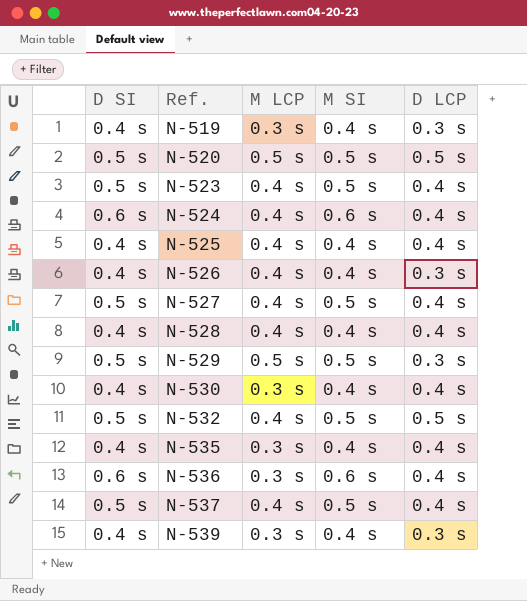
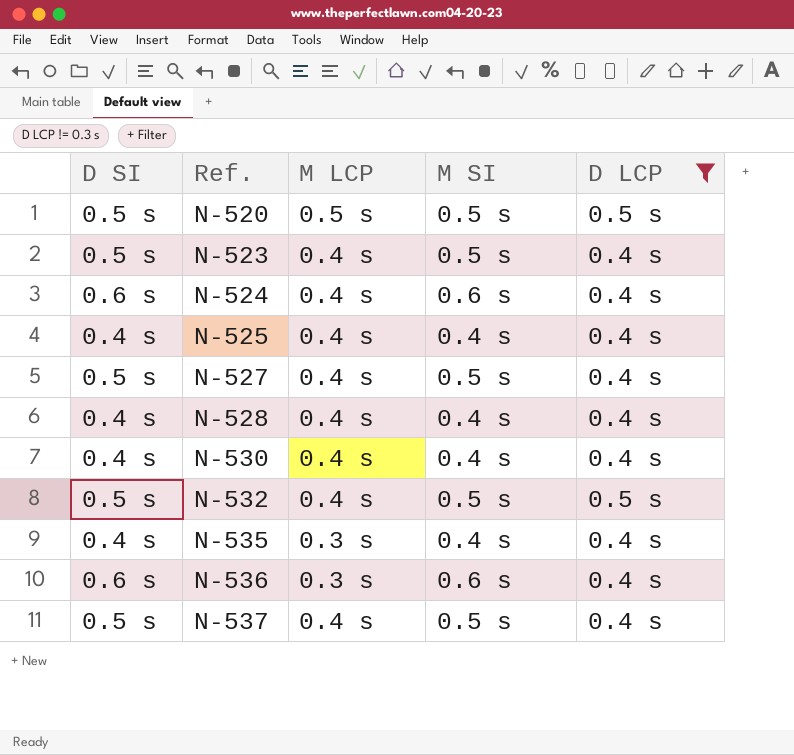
filter: none -> D LCP != 0.3 s
N-530 | M LCP: 0.3 s -> 0.4 s

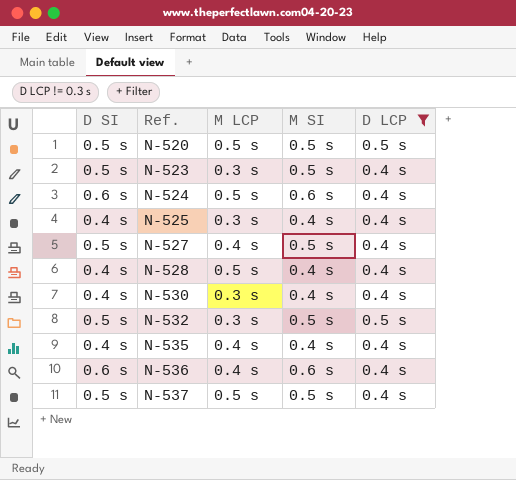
N-523 | M LCP: 0.4 s -> 0.3 s
N-524 | M LCP: 0.4 s -> 0.5 s
N-525 | M LCP: 0.4 s -> 0.3 s
N-528 | M LCP: 0.4 s -> 0.5 s
N-530 | M LCP: 0.4 s -> 0.3 s
N-532 | M LCP: 0.4 s -> 0.3 s
N-535 | M LCP: 0.3 s -> 0.4 s
N-536 | M LCP: 0.3 s -> 0.4 s
N-537 | M LCP: 0.4 s -> 0.5 s

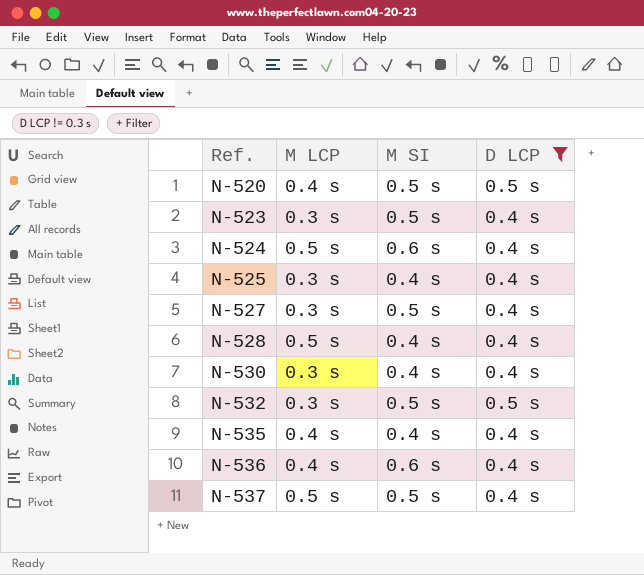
column D SI | position: 1 -> none
N-520 | M LCP: 0.5 s -> 0.4 s
N-527 | M LCP: 0.4 s -> 0.3 s

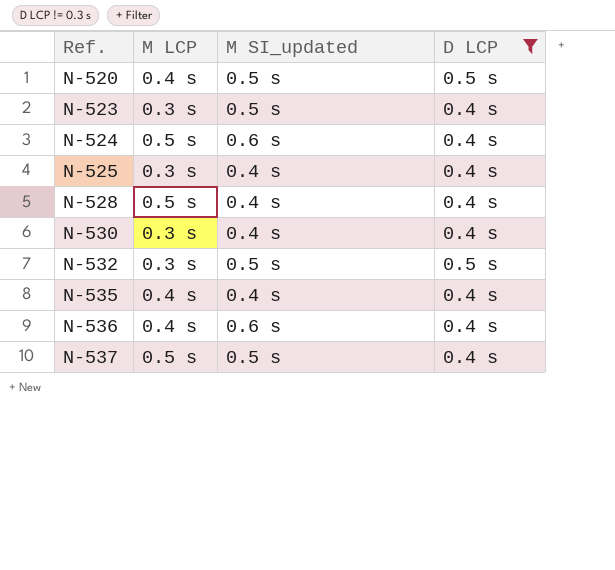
column name: M SI -> M SI_updated
row N-527: 0.3 s | 0.5 s | 0.4 s -> none

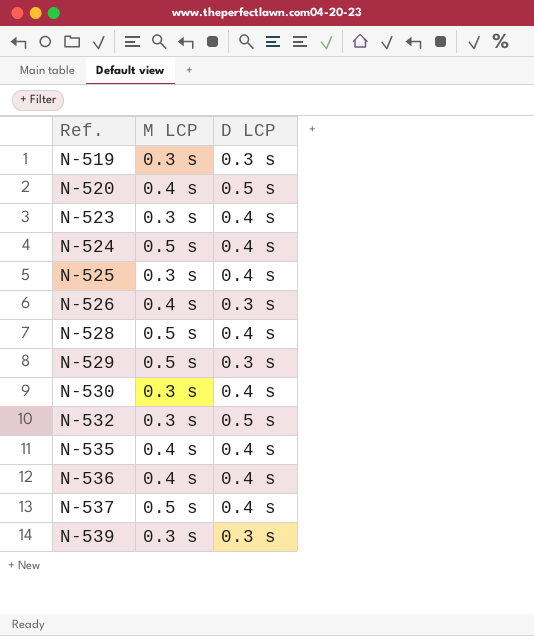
filter: D LCP != 0.3 s -> none
column M SI_updated | position: 3 -> none

